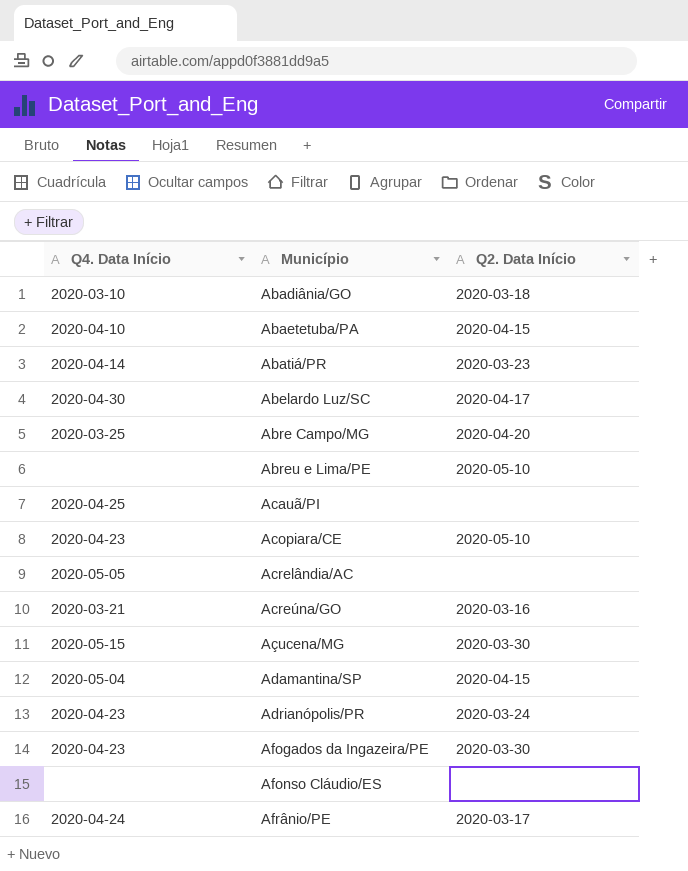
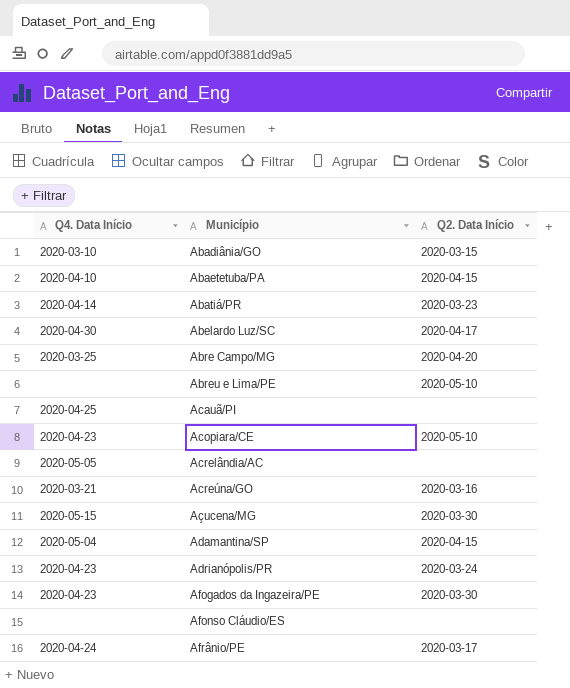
Abadiânia/GO | Q2. Data Início: 2020-03-18 -> 2020-03-15

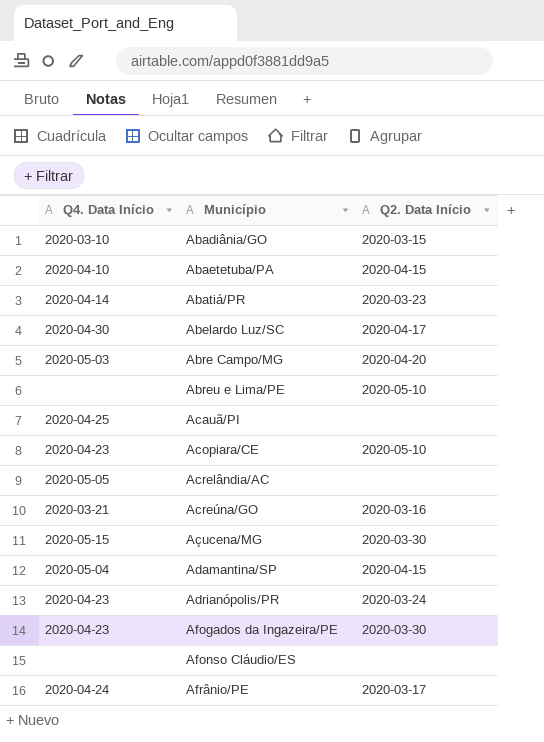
Abre Campo/MG | Q4. Data Início: 2020-03-25 -> 2020-05-03

